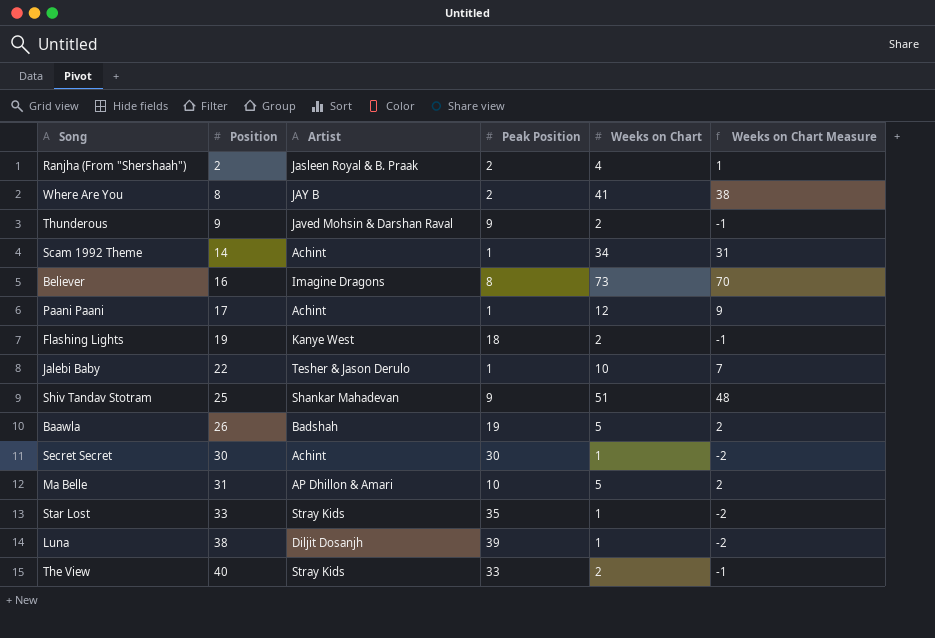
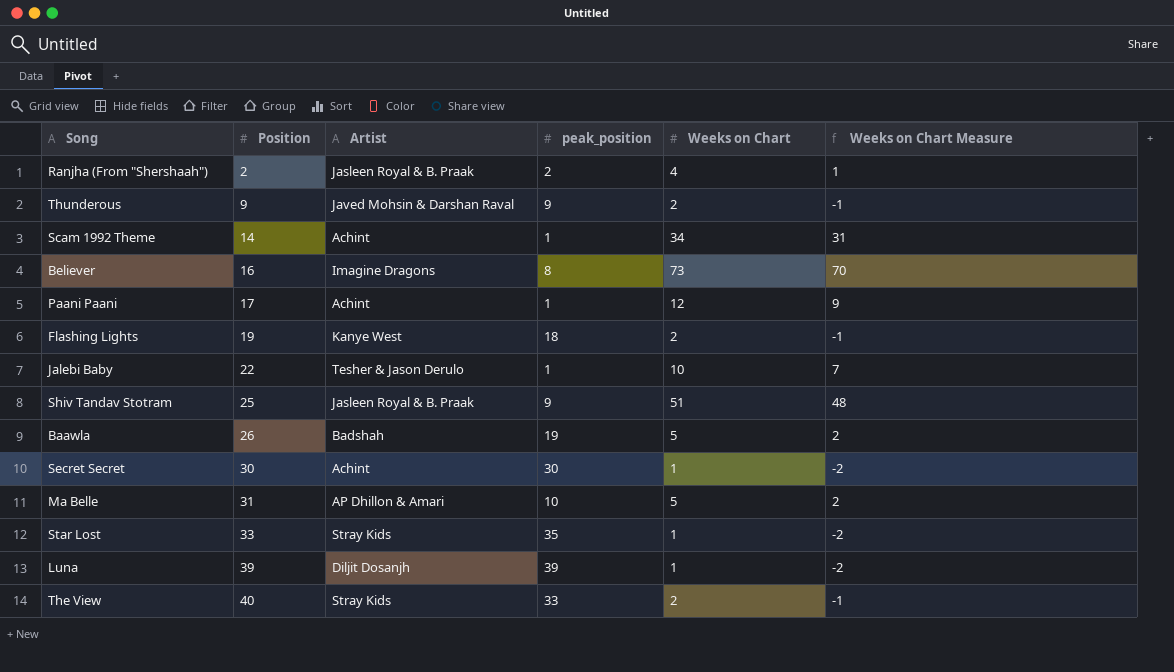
column name: Peak Position -> peak_position
row Where Are You: 8 | JAY B | 2 | 41 | 38 -> none
Shiv Tandav Stotram | Artist: Shankar Mahadevan -> Jasleen Royal & B. Praak
Luna | Position: 38 -> 39

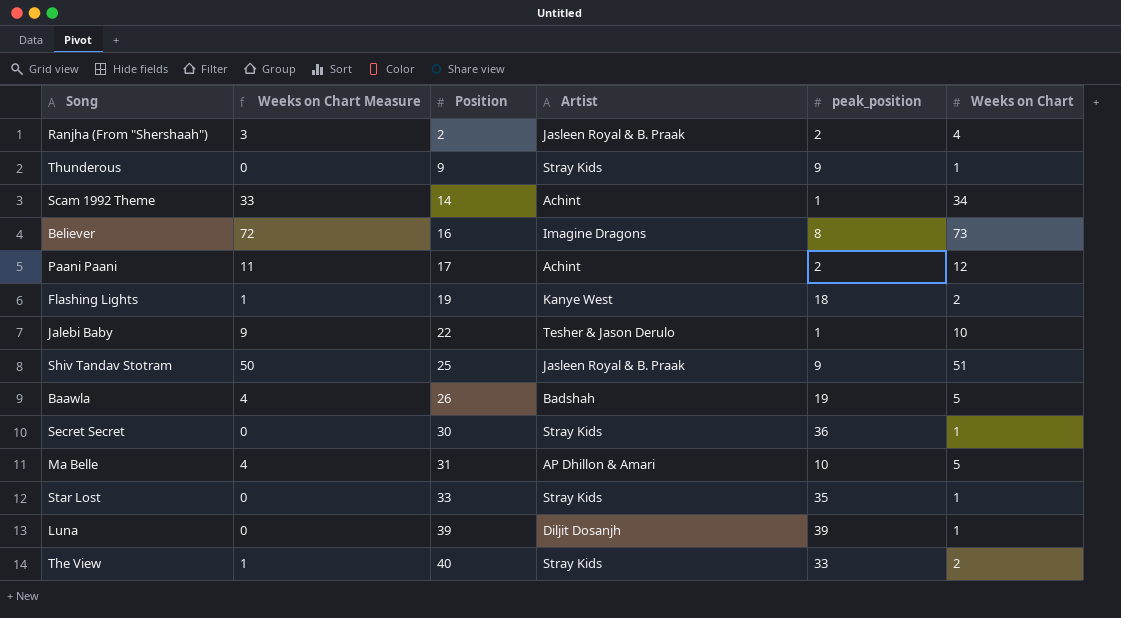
column Weeks on Chart Measure | formula: [Weeks on Chart] - 3 -> [Weeks on Chart] - 1
column Weeks on Chart Measure | position: 6 -> 2
Thunderous | Artist: Javed Mohsin & Darshan Raval -> Stray Kids
Thunderous | Weeks on Chart: 2 -> 1
Paani Paani | peak_position: 1 -> 2
Secret Secret | Artist: Achint -> Stray Kids
Secret Secret | peak_position: 30 -> 36

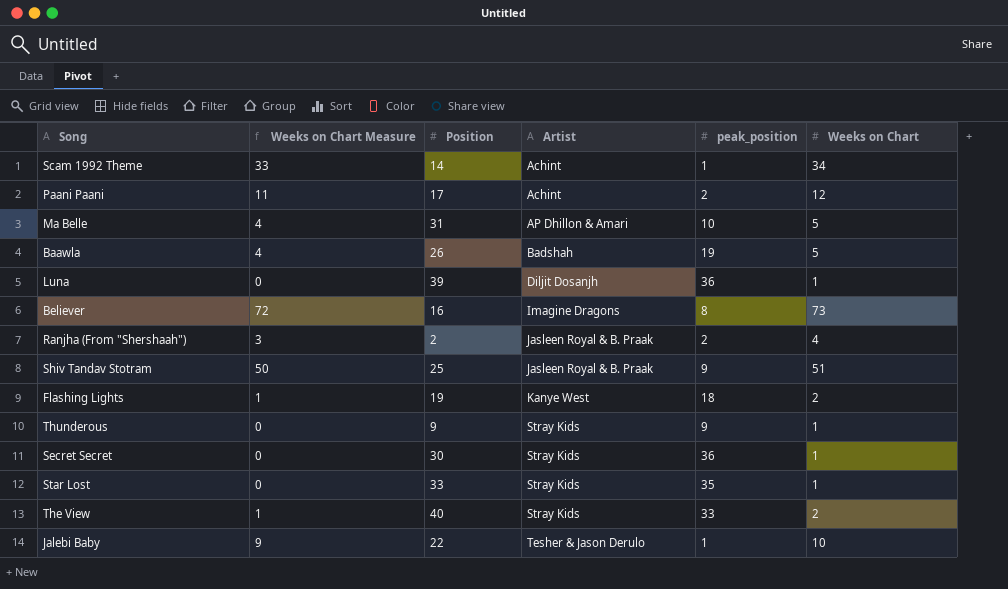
row order: Position ascending -> Artist ascending
Luna | peak_position: 39 -> 36

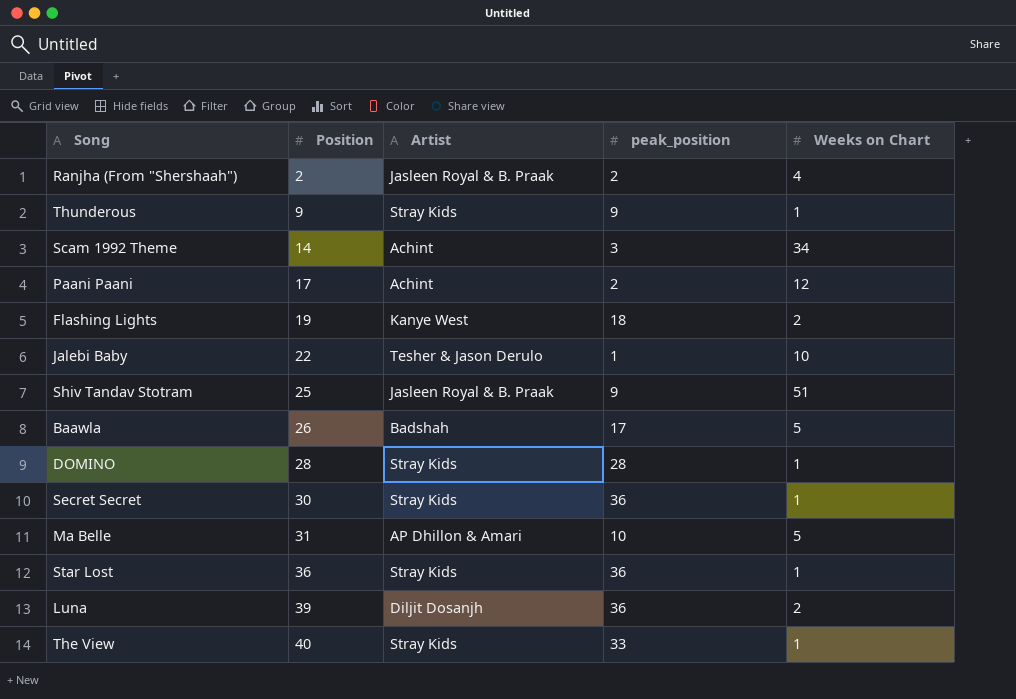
row order: Artist ascending -> Position ascending
column Weeks on Chart Measure | formula: [Weeks on Chart] - 1 -> none
row Believer: 72 | 16 | Imagine Dragons | 8 | 73 -> none
Scam 1992 Theme | peak_position: 1 -> 3
Baawla | peak_position: 19 -> 17
row DOMINO: none -> 28 | Stray Kids | 28 | 1
Star Lost | Position: 33 -> 36
Star Lost | peak_position: 35 -> 36
Luna | Weeks on Chart: 1 -> 2
The View | Weeks on Chart: 2 -> 1

